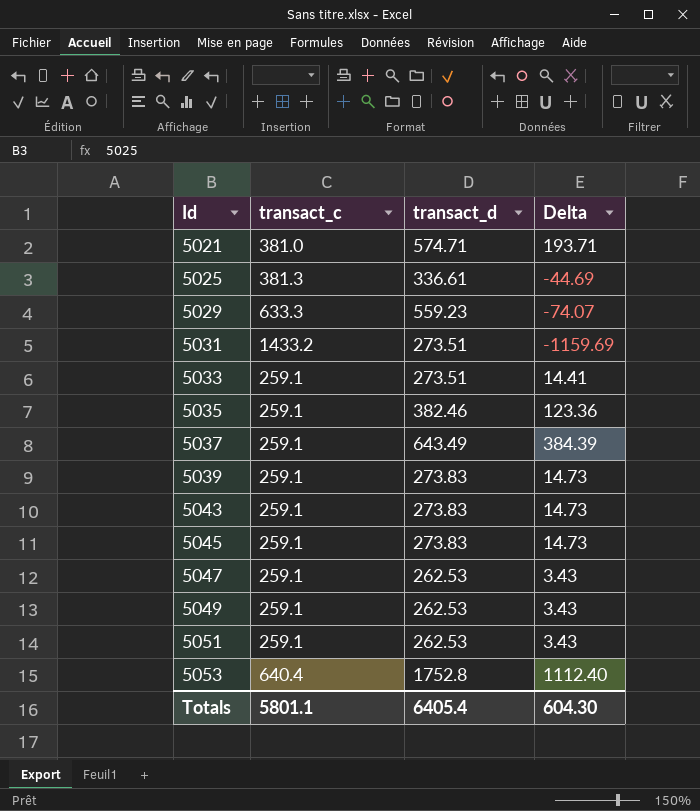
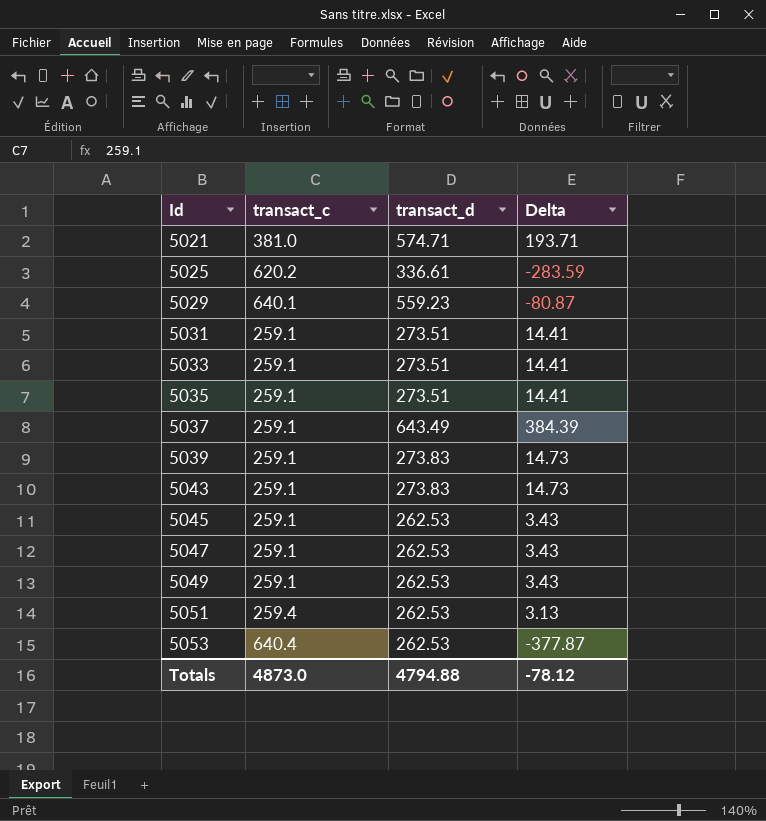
5025 | transact_c: 381.3 -> 620.2
5025 | Delta: -44.69 -> -283.59
5029 | transact_c: 633.3 -> 640.1
5029 | Delta: -74.07 -> -80.87
5031 | transact_c: 1433.2 -> 259.1
5031 | Delta: -1159.69 -> 14.41
5035 | transact_d: 382.46 -> 273.51
5035 | Delta: 123.36 -> 14.41
5045 | transact_d: 273.83 -> 262.53
5045 | Delta: 14.73 -> 3.43
5051 | transact_c: 259.1 -> 259.4
5051 | Delta: 3.43 -> 3.13
5053 | transact_d: 1752.8 -> 262.53
5053 | Delta: 1112.40 -> -377.87
Totals | transact_c: 5801.1 -> 4873.0
Totals | transact_d: 6405.4 -> 4794.88
Totals | Delta: 604.30 -> -78.12

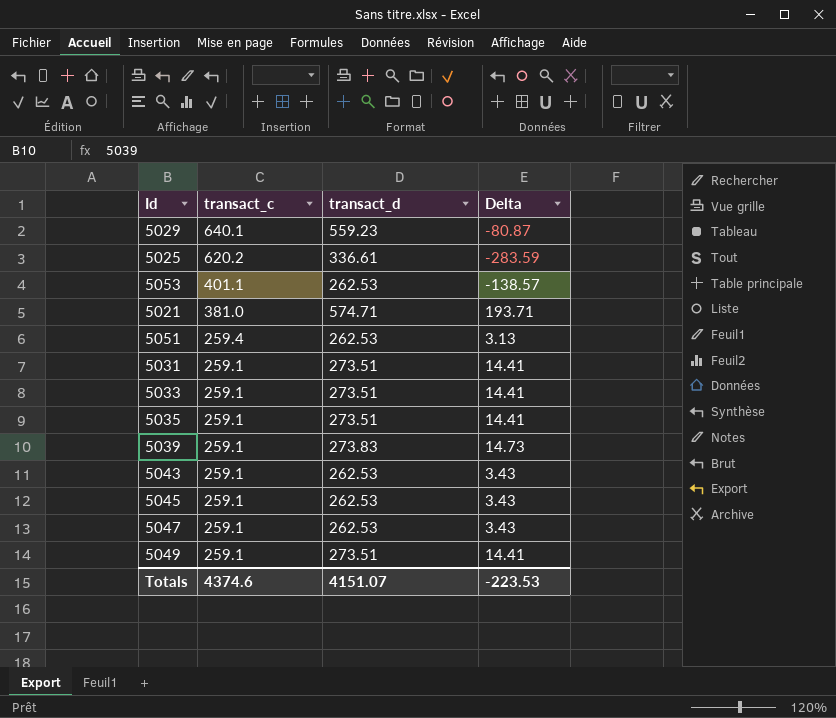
row order: Id ascending -> transact_c descending
row 5037: 259.1 | 643.49 | 384.39 -> none
5053 | transact_c: 640.4 -> 401.1
5053 | Delta: -377.87 -> -138.57
5043 | transact_d: 273.83 -> 262.53
5043 | Delta: 14.73 -> 3.43
5049 | transact_d: 262.53 -> 273.51
5049 | Delta: 3.43 -> 14.41
Totals | transact_c: 4873.0 -> 4374.6
Totals | transact_d: 4794.88 -> 4151.07
Totals | Delta: -78.12 -> -223.53

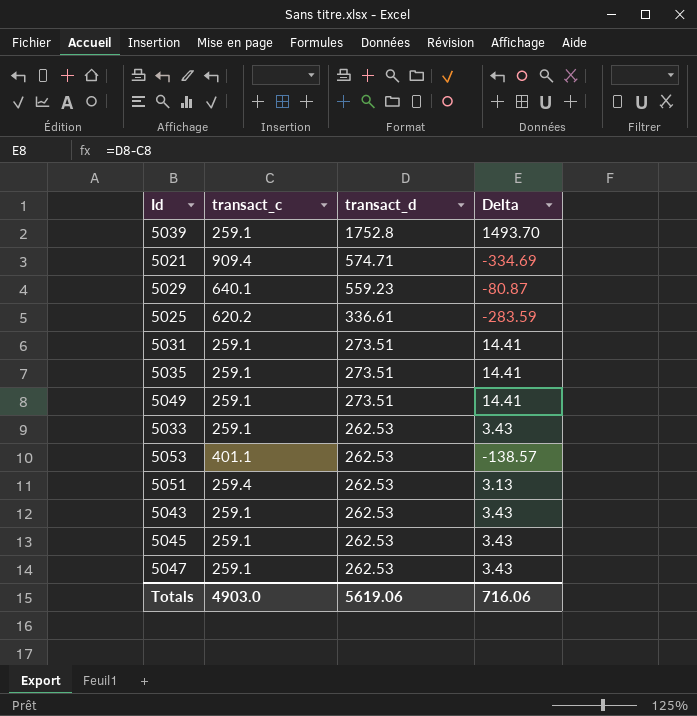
row order: transact_c descending -> transact_d descending
5039 | transact_d: 273.83 -> 1752.8
5039 | Delta: 14.73 -> 1493.70
5021 | transact_c: 381.0 -> 909.4
5021 | Delta: 193.71 -> -334.69
5033 | transact_d: 273.51 -> 262.53
5033 | Delta: 14.41 -> 3.43
Totals | transact_c: 4374.6 -> 4903.0
Totals | transact_d: 4151.07 -> 5619.06
Totals | Delta: -223.53 -> 716.06

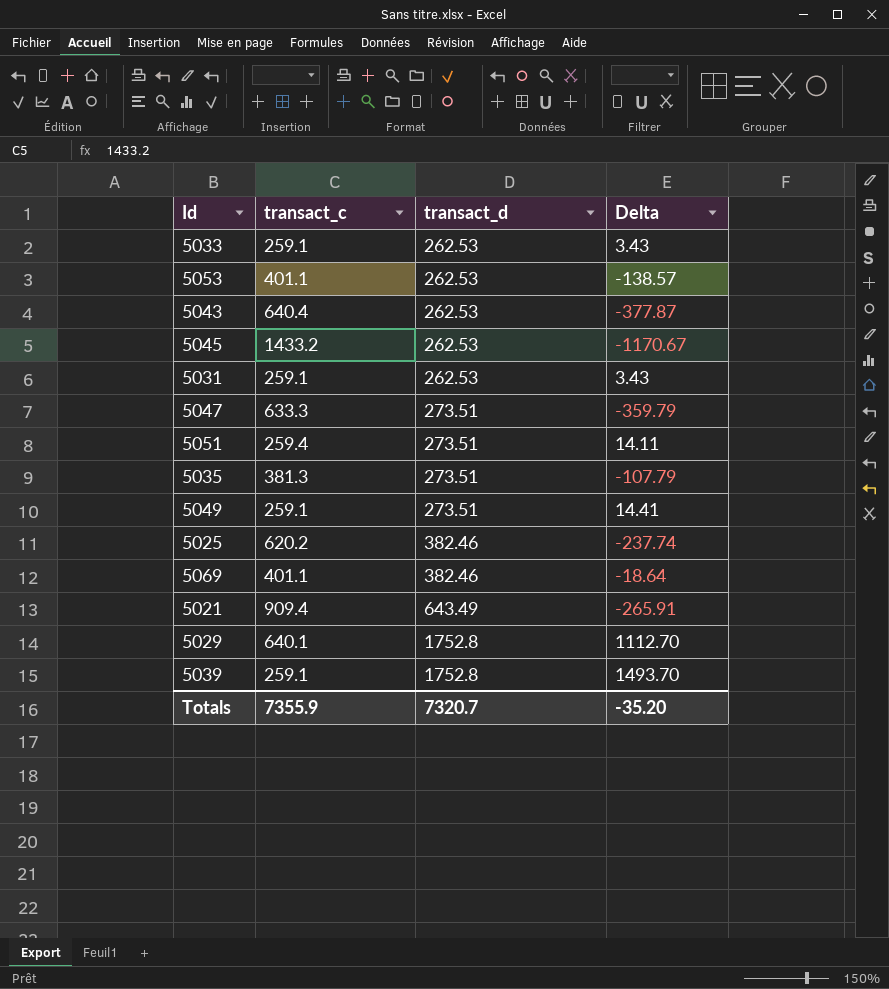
row order: transact_d descending -> transact_d ascending
5043 | transact_c: 259.1 -> 640.4
5043 | Delta: 3.43 -> -377.87
5045 | transact_c: 259.1 -> 1433.2
5045 | Delta: 3.43 -> -1170.67
5031 | transact_d: 273.51 -> 262.53
5031 | Delta: 14.41 -> 3.43
5047 | transact_c: 259.1 -> 633.3
5047 | transact_d: 262.53 -> 273.51
5047 | Delta: 3.43 -> -359.79
5051 | transact_d: 262.53 -> 273.51
5051 | Delta: 3.13 -> 14.11
5035 | transact_c: 259.1 -> 381.3
5035 | Delta: 14.41 -> -107.79
5025 | transact_d: 336.61 -> 382.46
5025 | Delta: -283.59 -> -237.74
row 5069: none -> 401.1 | 382.46 | -18.64
5021 | transact_d: 574.71 -> 643.49
5021 | Delta: -334.69 -> -265.91
5029 | transact_d: 559.23 -> 1752.8
5029 | Delta: -80.87 -> 1112.70
Totals | transact_c: 4903.0 -> 7355.9
Totals | transact_d: 5619.06 -> 7320.7
Totals | Delta: 716.06 -> -35.20

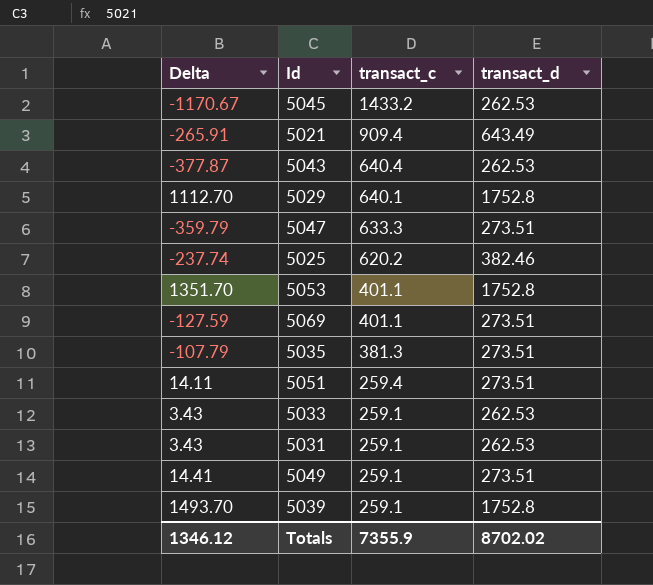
row order: transact_d ascending -> transact_c descending
column Delta | position: 4 -> 1
5053 | Delta: -138.57 -> 1351.70
5053 | transact_d: 262.53 -> 1752.8
5069 | Delta: -18.64 -> -127.59
5069 | transact_d: 382.46 -> 273.51
Totals | Delta: -35.20 -> 1346.12
Totals | transact_d: 7320.7 -> 8702.02

